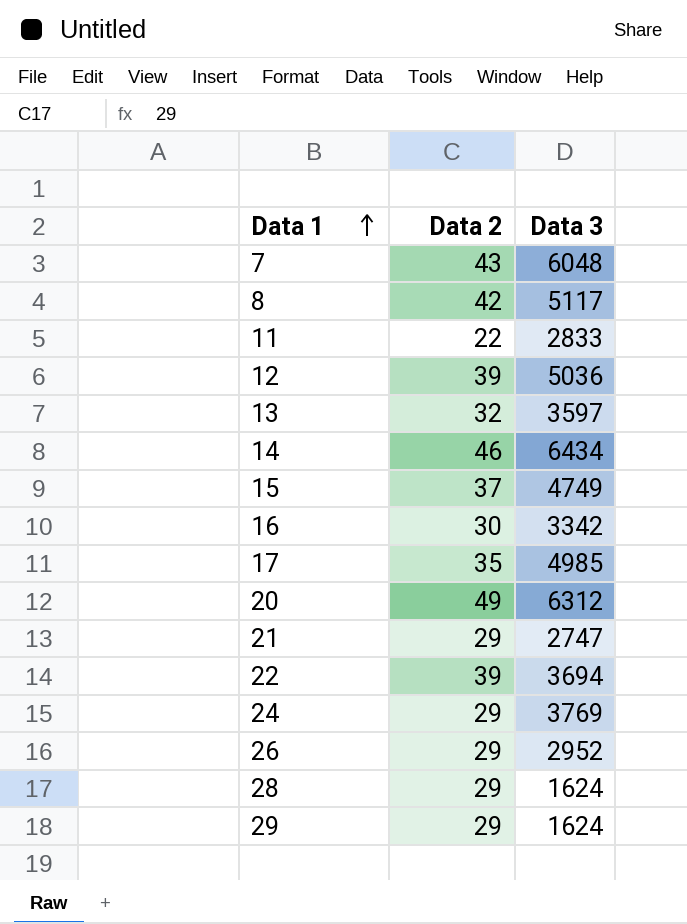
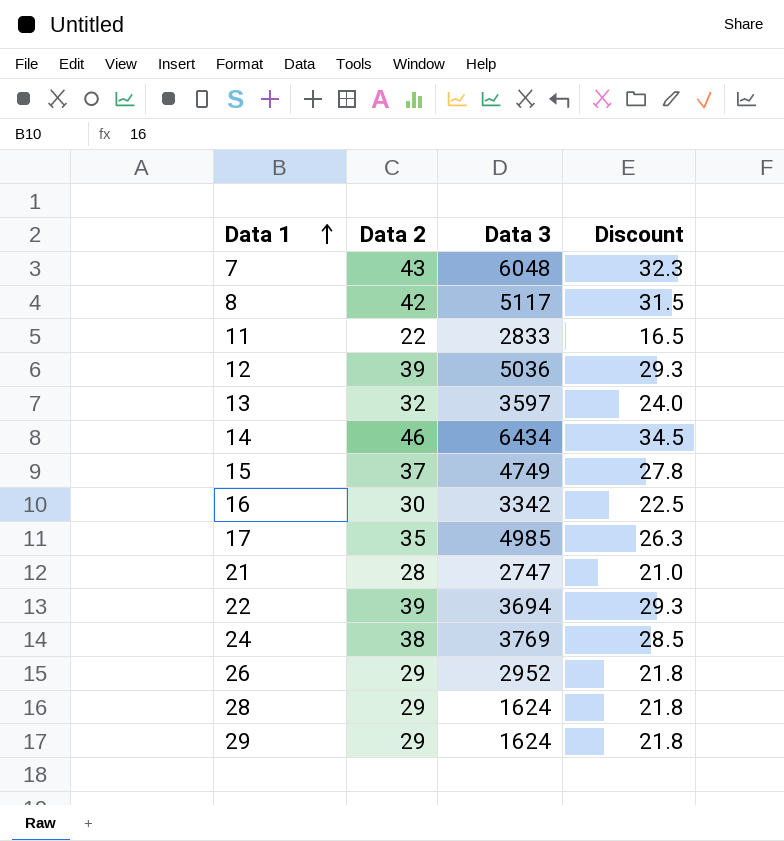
column Discount | formula: none -> [Data 2] * 0.75
row 20: 49 | 6312 -> none
21 | Data 2: 29 -> 28
24 | Data 2: 29 -> 38

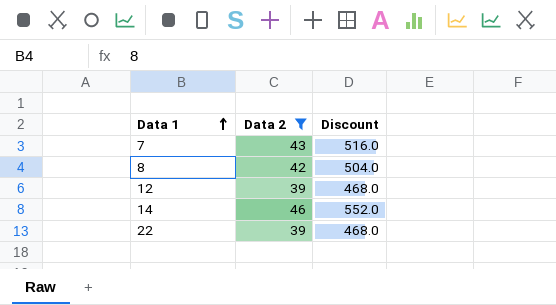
filter: none -> Data 2 >= 39
column Data 3 | position: 3 -> none
column Discount | formula: [Data 2] * 0.75 -> [Data 2] * 12

